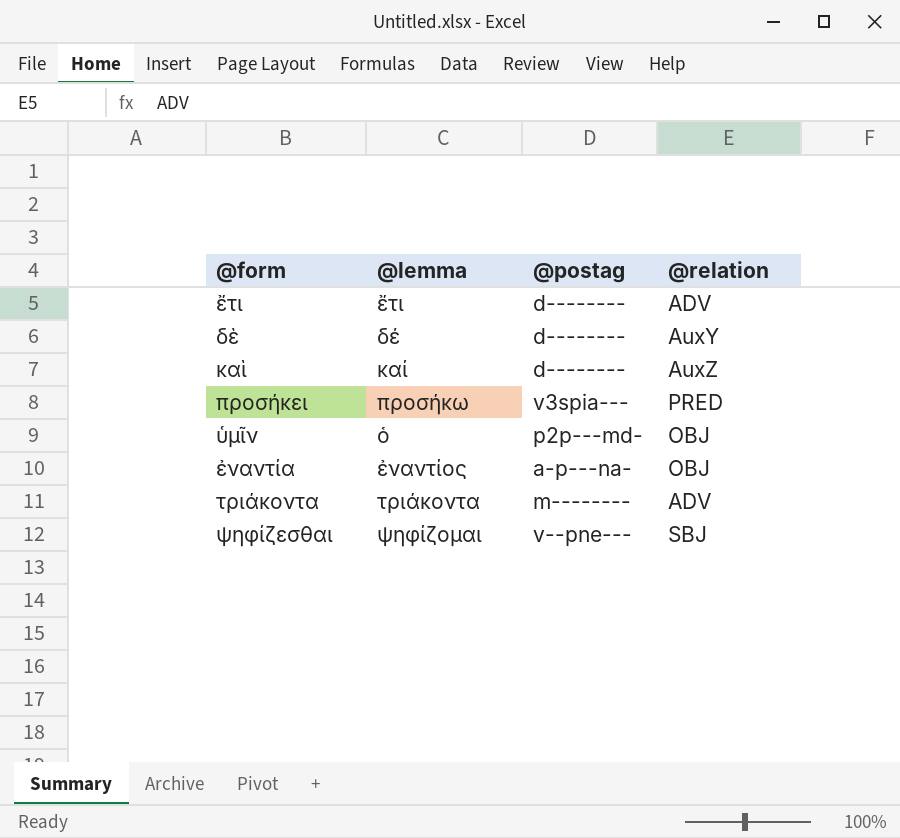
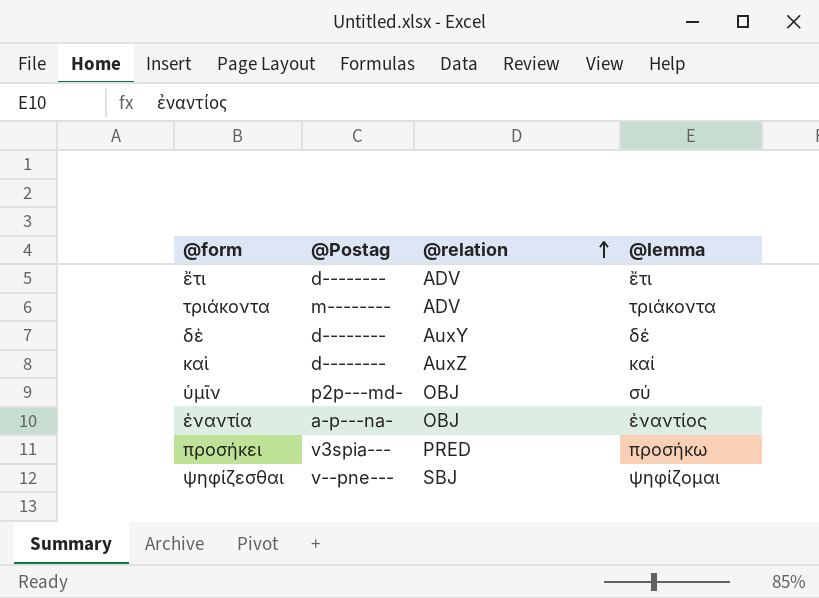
row order: none -> @relation ascending
column name: @postag -> @Postag
column @lemma | position: 2 -> 4
ὑμῖν | @lemma: ὁ -> σύ

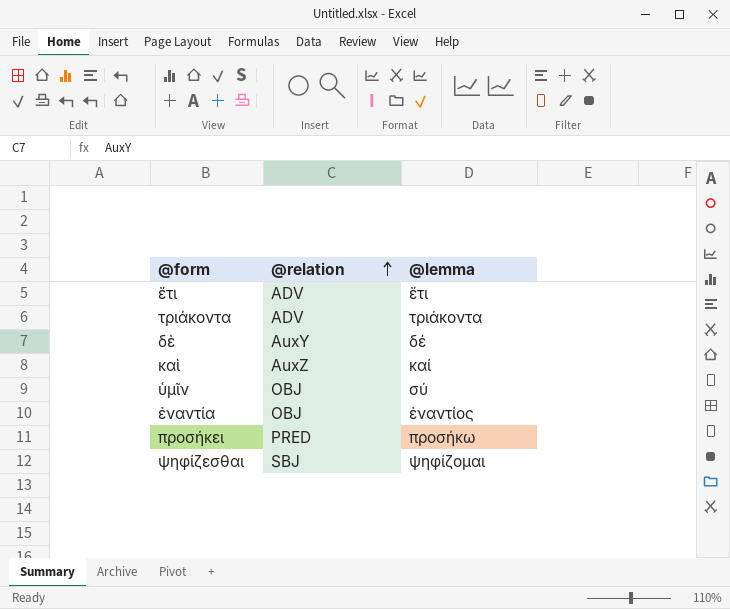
column @Postag | position: 2 -> none

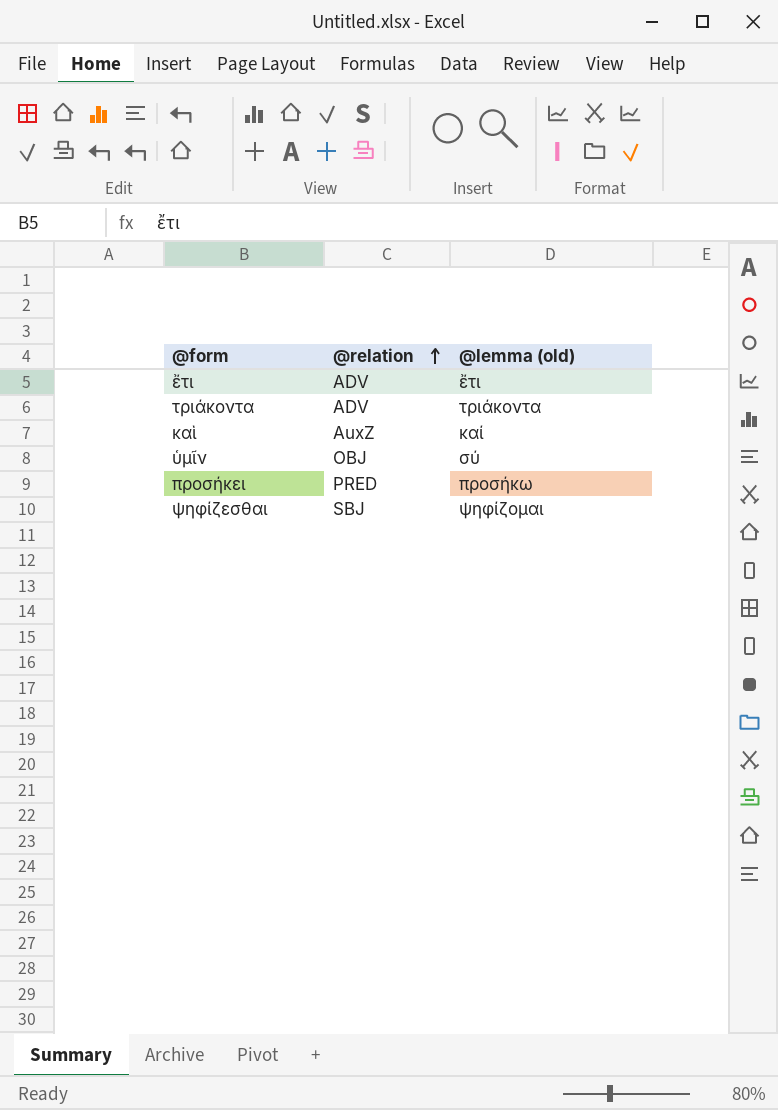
column name: @lemma -> @lemma (old)
row δὲ: AuxY | δέ -> none
row ἐναντία: OBJ | ἐναντίος -> none

